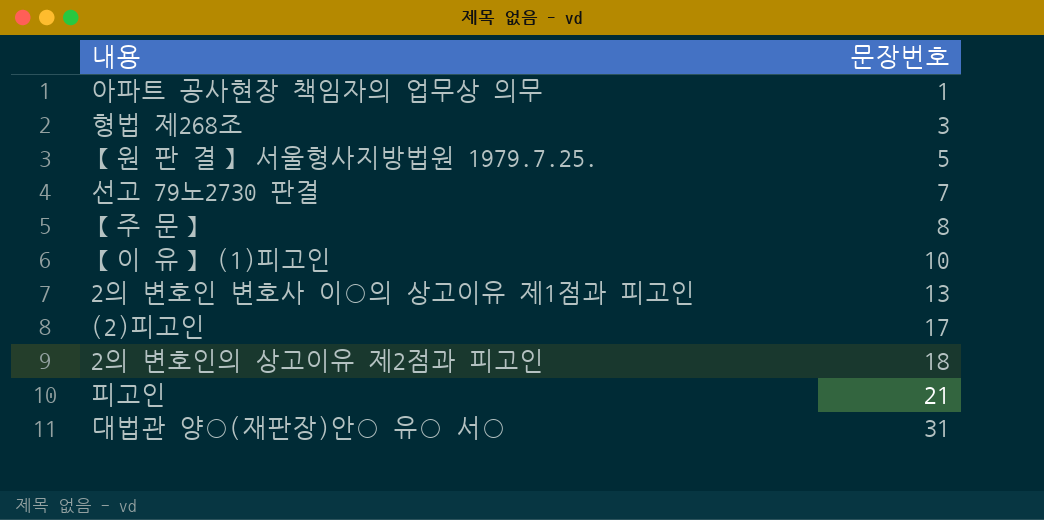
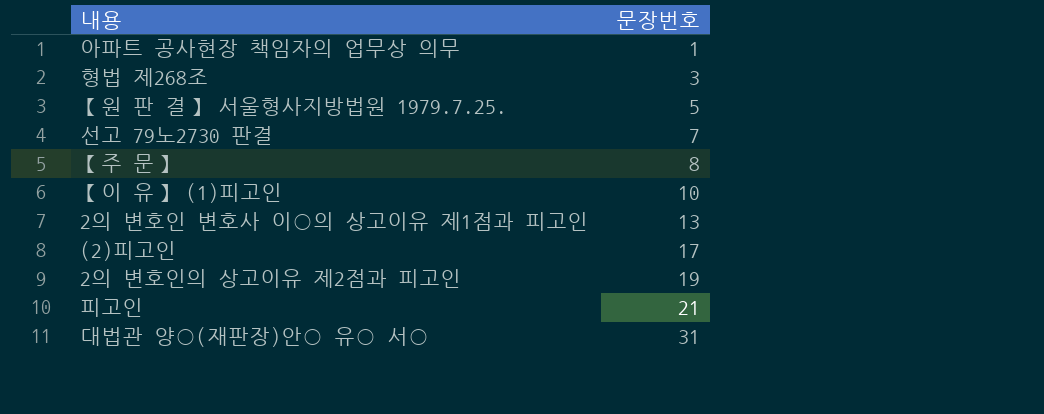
2의 변호인의 상고이유 제2점과 피고인 | 문장번호: 18 -> 19

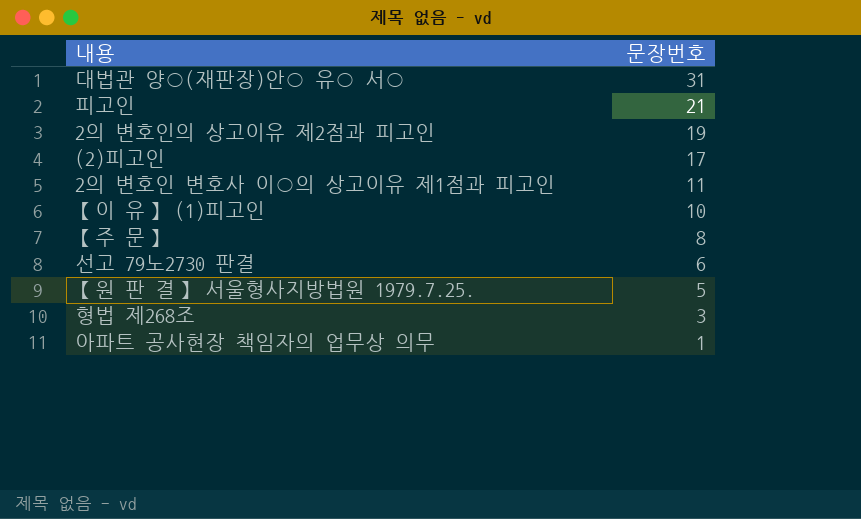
row order: 문장번호 ascending -> 문장번호 descending
2의 변호인 변호사 이○의 상고이유 제1점과 피고인 | 문장번호: 13 -> 11
선고 79노2730 판결 | 문장번호: 7 -> 6

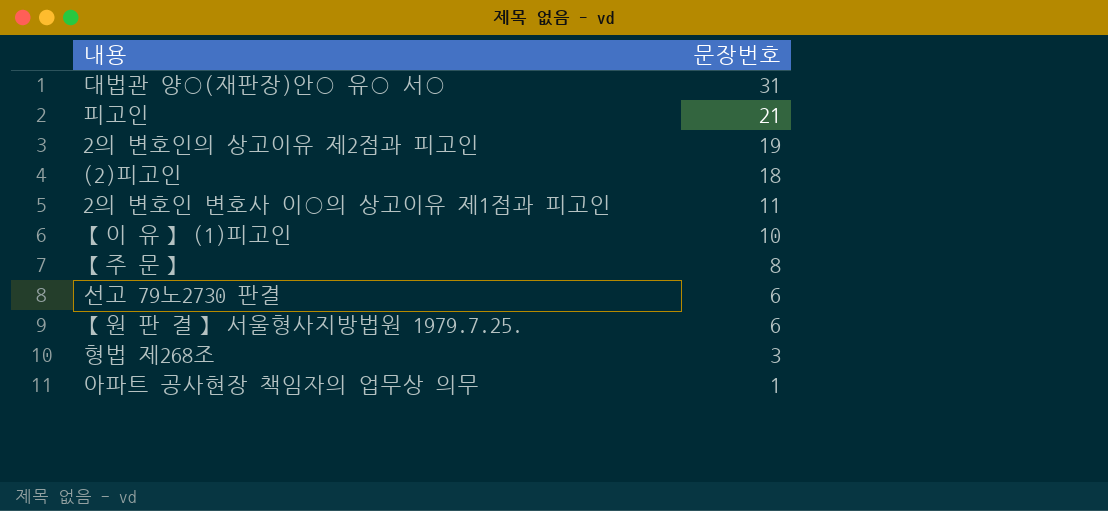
(2)피고인 | 문장번호: 17 -> 18
【원 판 결】 서울형사지방법원 1979.7.25. | 문장번호: 5 -> 6

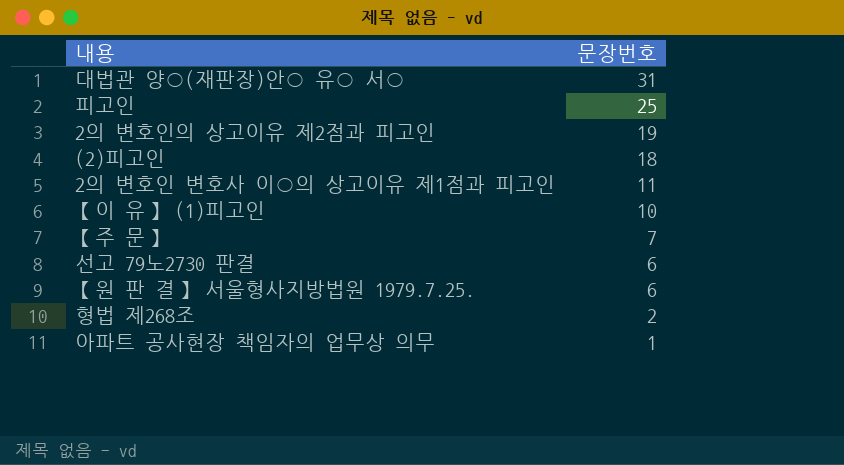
피고인 | 문장번호: 21 -> 25
【주 문】 | 문장번호: 8 -> 7
형법 제268조 | 문장번호: 3 -> 2

